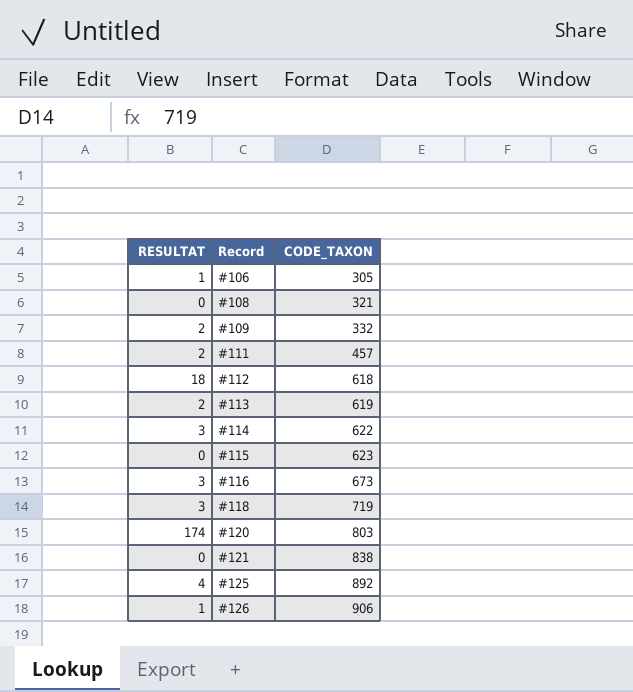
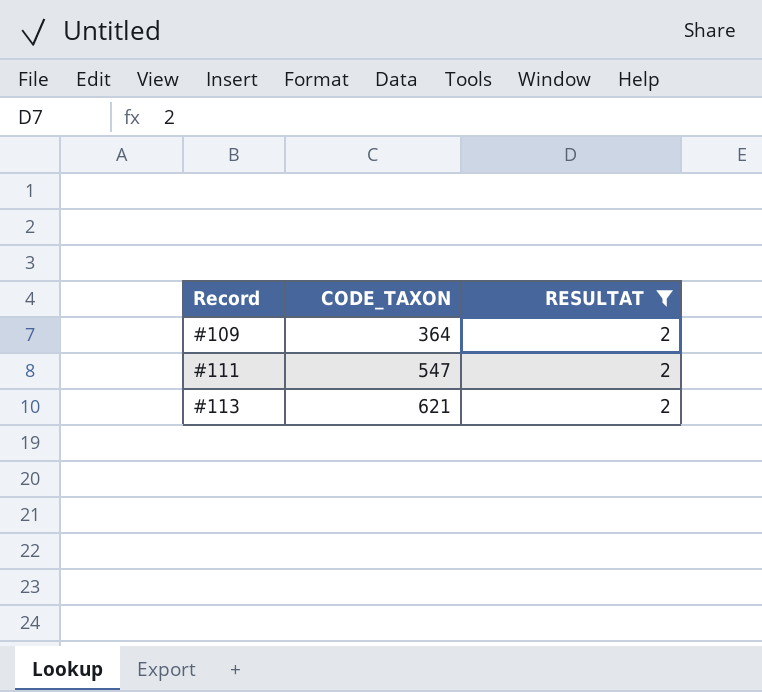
filter: none -> RESULTAT = 2
column RESULTAT | position: 1 -> 3
#109 | CODE_TAXON: 332 -> 364
#111 | CODE_TAXON: 457 -> 547
#113 | CODE_TAXON: 619 -> 621

